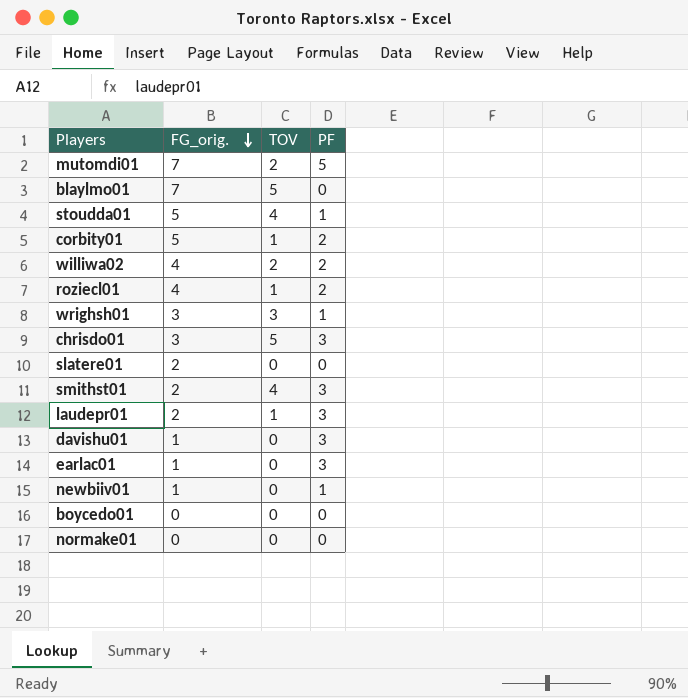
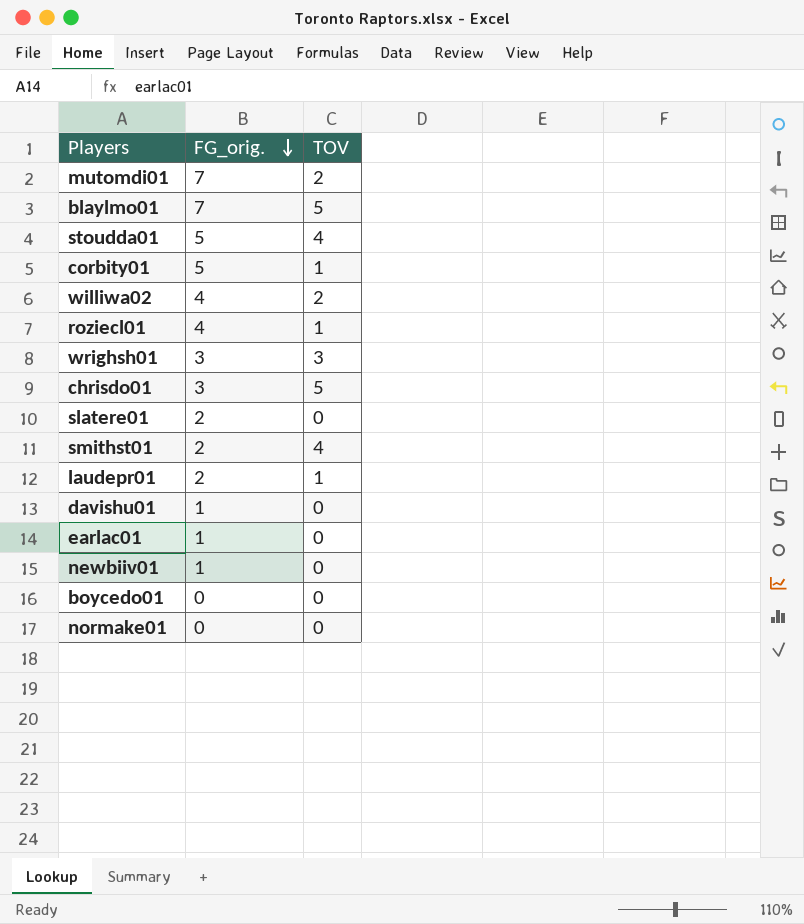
column PF | position: 4 -> none

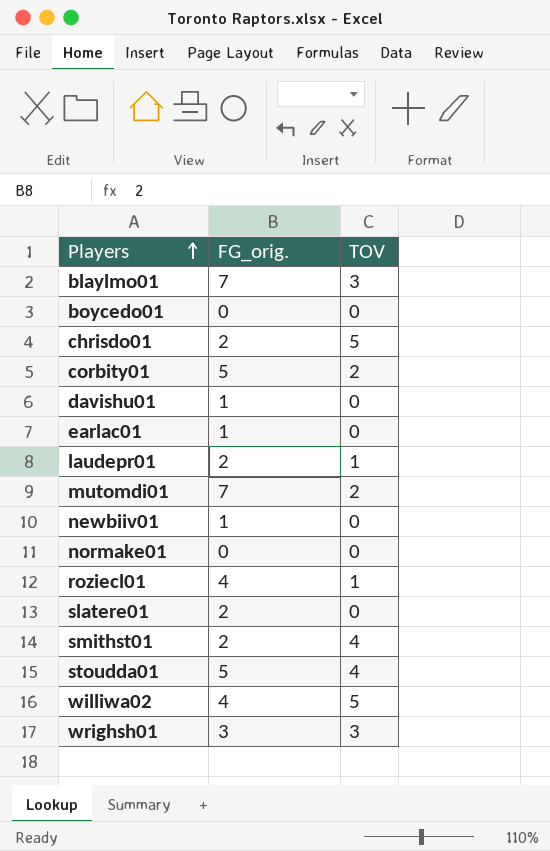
row order: FG_orig. descending -> Players ascending
blaylmo01 | TOV: 5 -> 3
chrisdo01 | FG_orig.: 3 -> 2
corbity01 | TOV: 1 -> 2
williwa02 | TOV: 2 -> 5

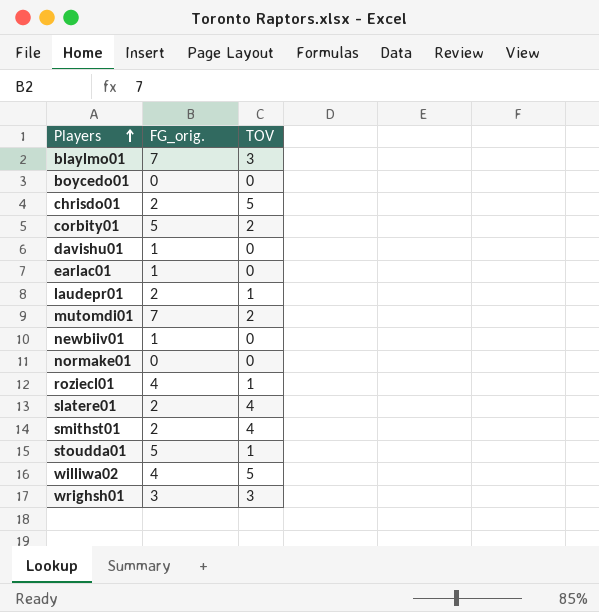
slatere01 | TOV: 0 -> 4
stoudda01 | TOV: 4 -> 1

